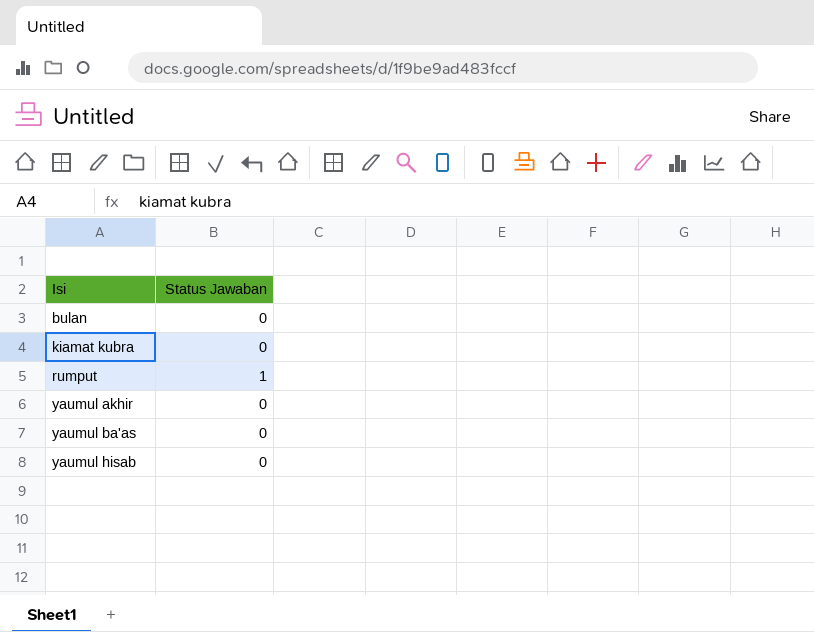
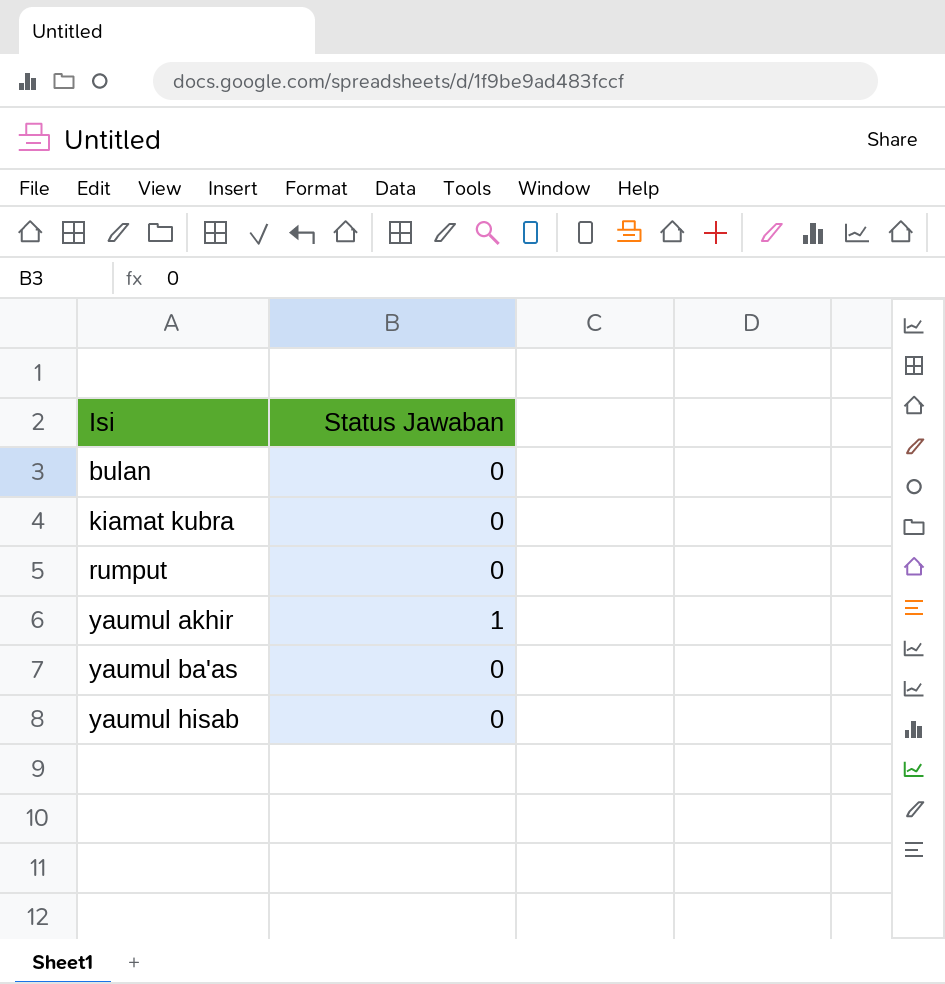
rumput | Status Jawaban: 1 -> 0
yaumul akhir | Status Jawaban: 0 -> 1

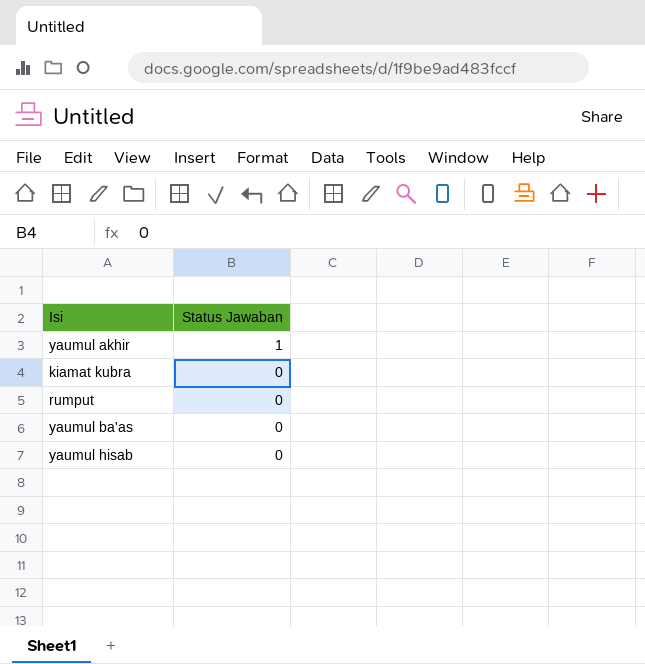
row order: Isi ascending -> Status Jawaban descending
row bulan: 0 -> none

